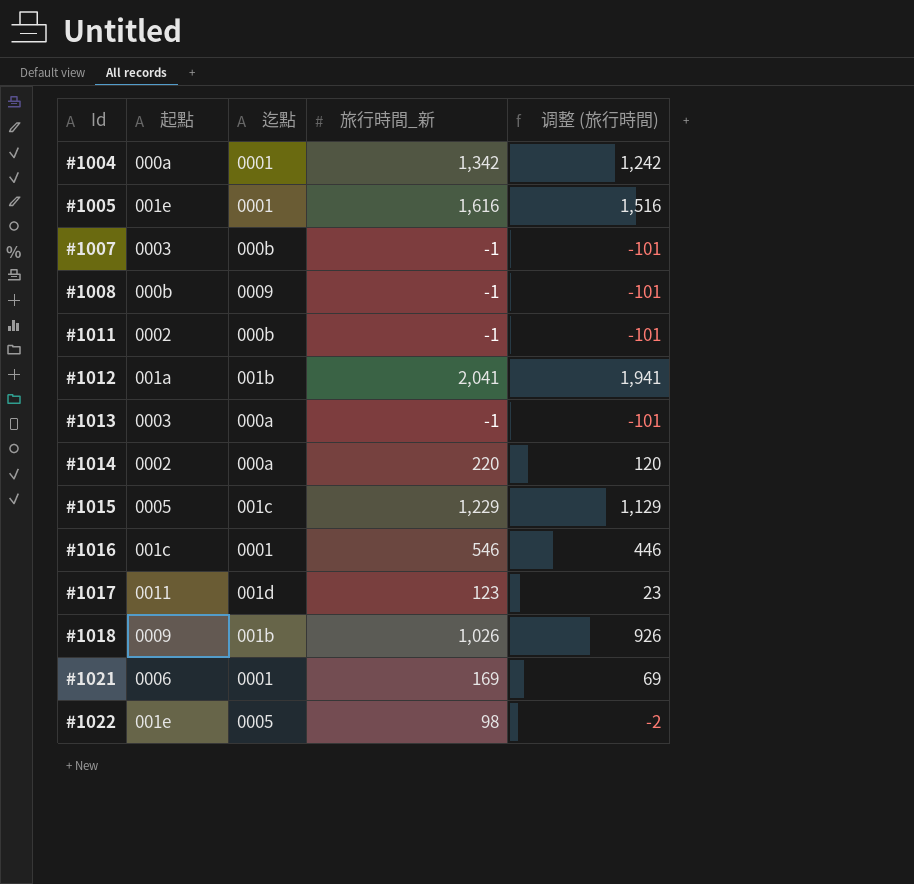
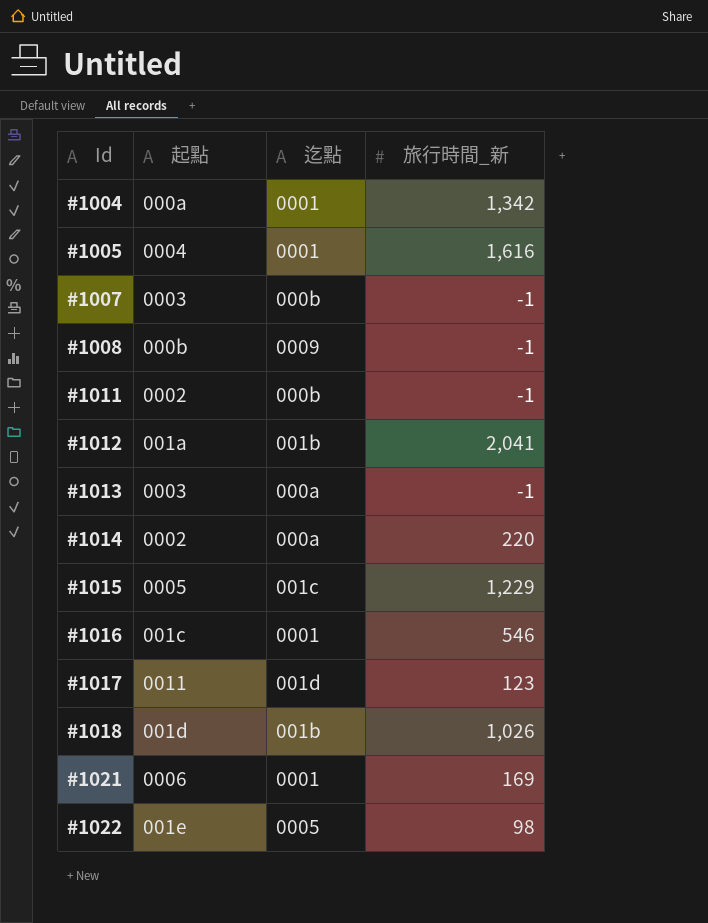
column 调整 (旅行時間) | formula: [旅行時間_新] - 100 -> none
#1005 | 起點: 001e -> 0004
#1018 | 起點: 0009 -> 001d

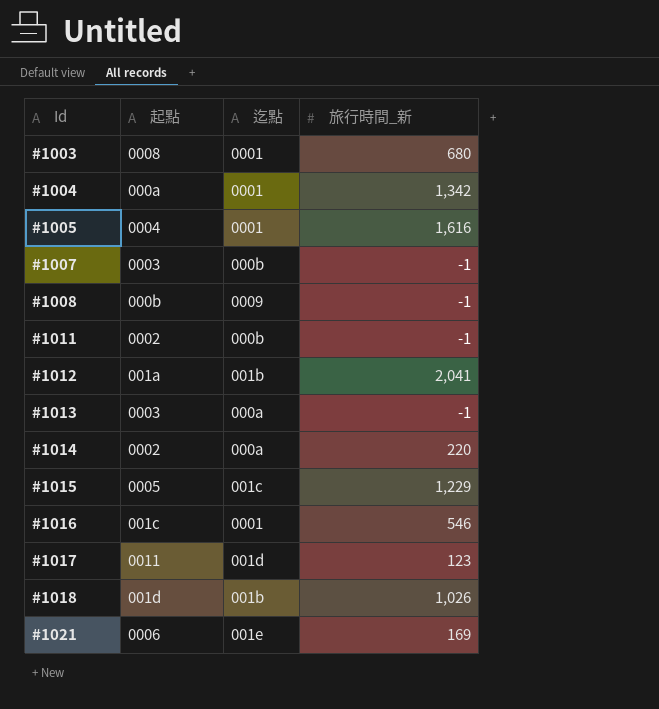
row #1022: 001e | 0005 | 98 -> none
row #1003: none -> 0008 | 0001 | 680
#1021 | 迄點: 0001 -> 001e

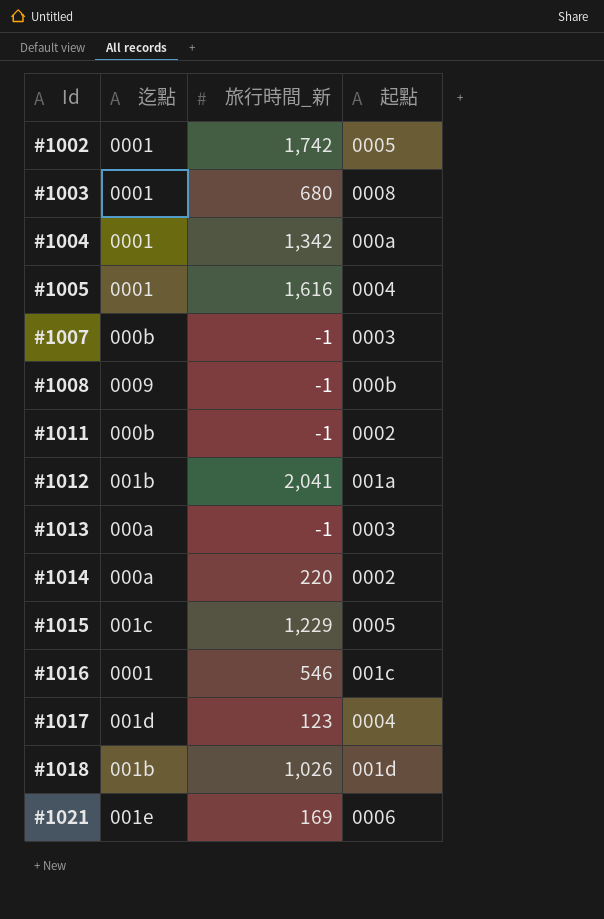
column 起點 | position: 2 -> 4
row #1002: none -> 0001 | 1,742 | 0005
#1017 | 起點: 0011 -> 0004

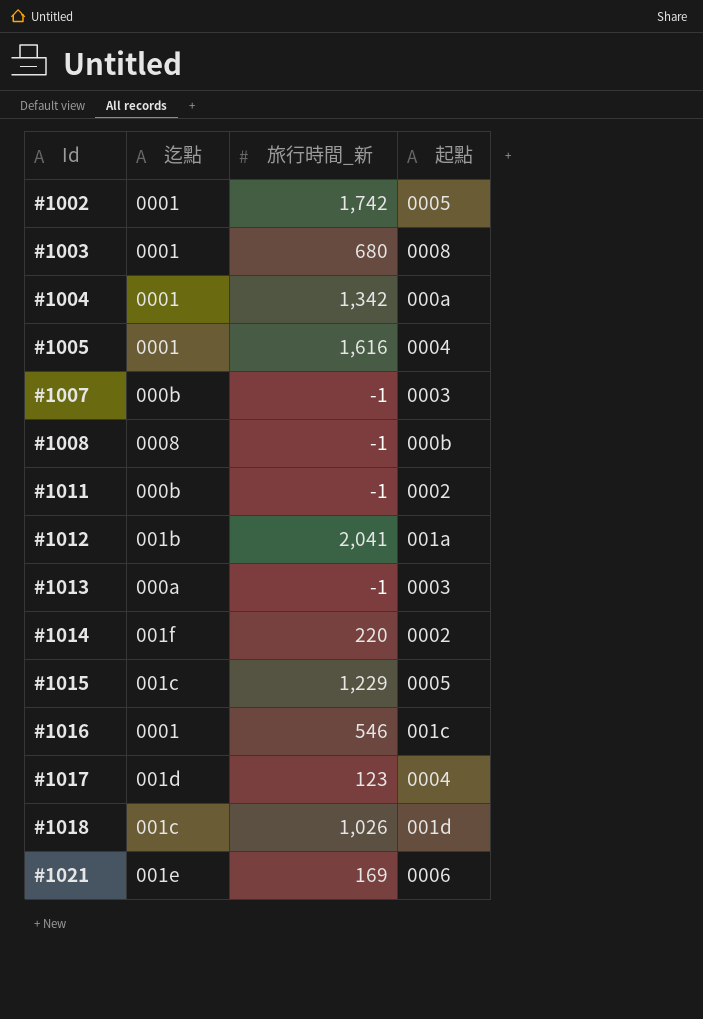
#1008 | 迄點: 0009 -> 0008
#1014 | 迄點: 000a -> 001f
#1018 | 迄點: 001b -> 001c

